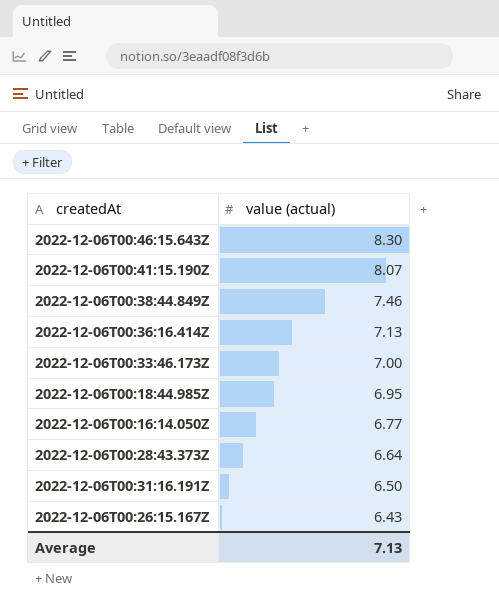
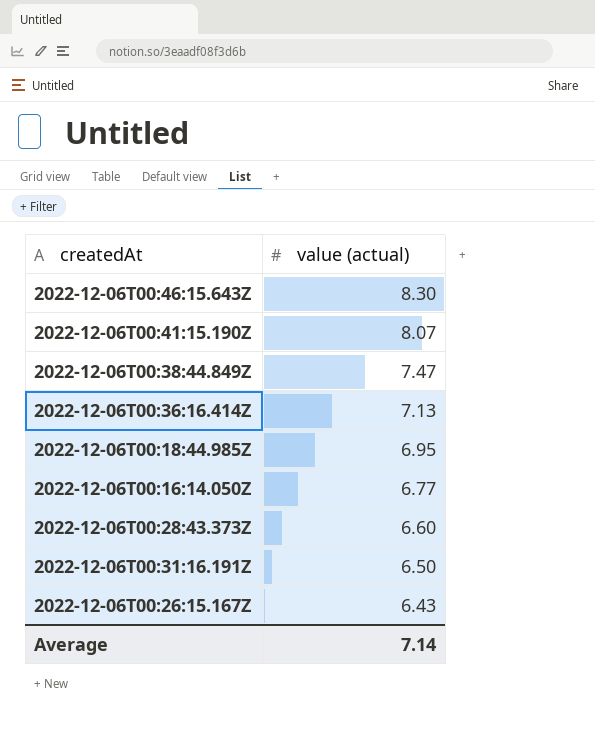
row 2022-12-06T00:33:46.173Z: 7.00 -> none
2022-12-06T00:38:44.849Z | value (actual): 7.46 -> 7.47
2022-12-06T00:28:43.373Z | value (actual): 6.64 -> 6.60
Average | value (actual): 7.13 -> 7.14

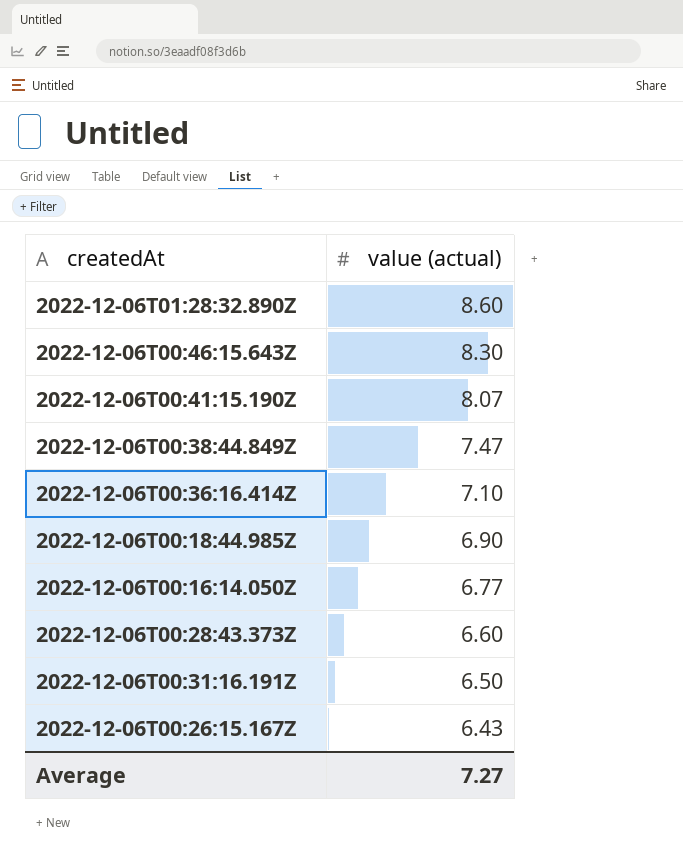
row 2022-12-06T01:28:32.890Z: none -> 8.60
2022-12-06T00:36:16.414Z | value (actual): 7.13 -> 7.10
2022-12-06T00:18:44.985Z | value (actual): 6.95 -> 6.90
Average | value (actual): 7.14 -> 7.27

